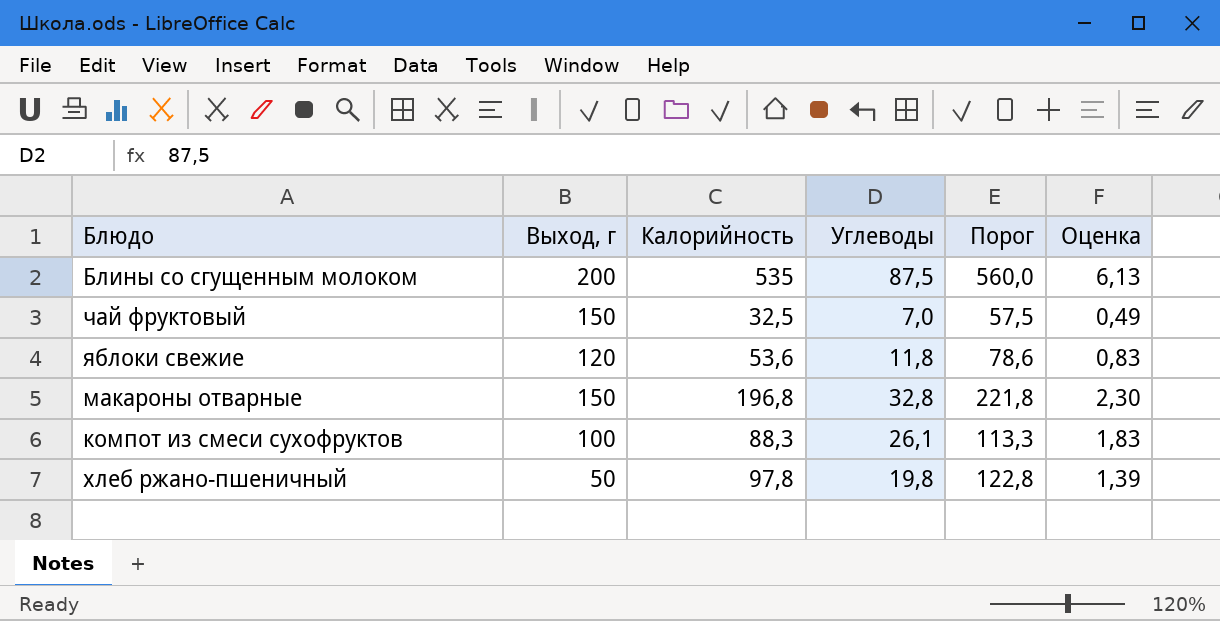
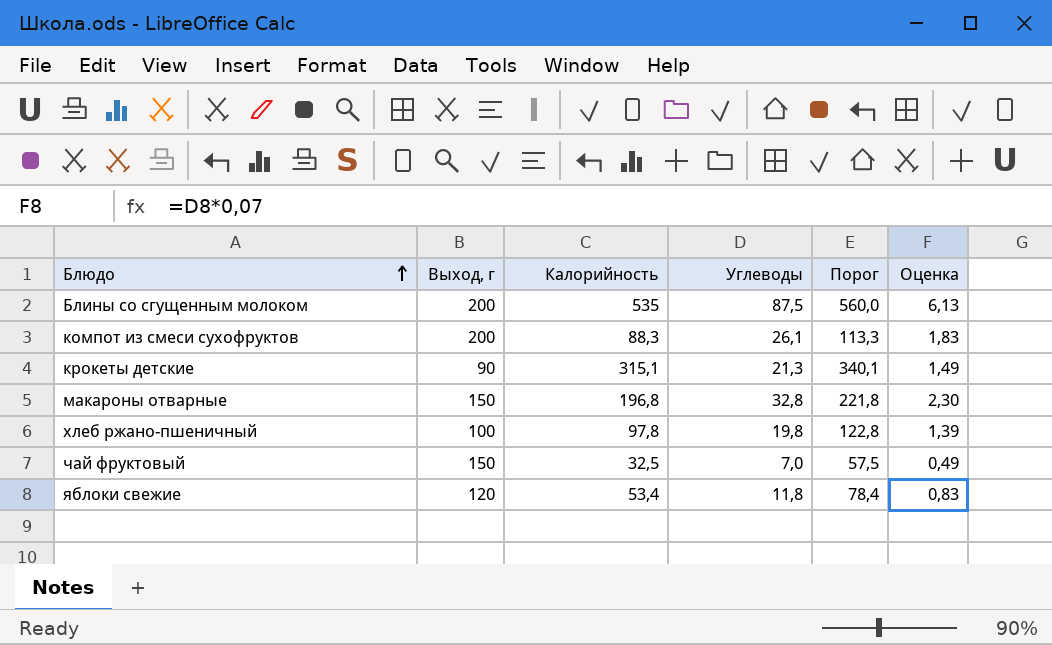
row order: none -> Блюдо ascending
компот из смеси сухофруктов | Выход, г: 100 -> 200
row крокеты детские: none -> 90 | 315,1 | 21,3 | 340,1 | 1,49
хлеб ржано-пшеничный | Выход, г: 50 -> 100
яблоки свежие | Калорийность: 53,6 -> 53,4
яблоки свежие | Порог: 78,6 -> 78,4

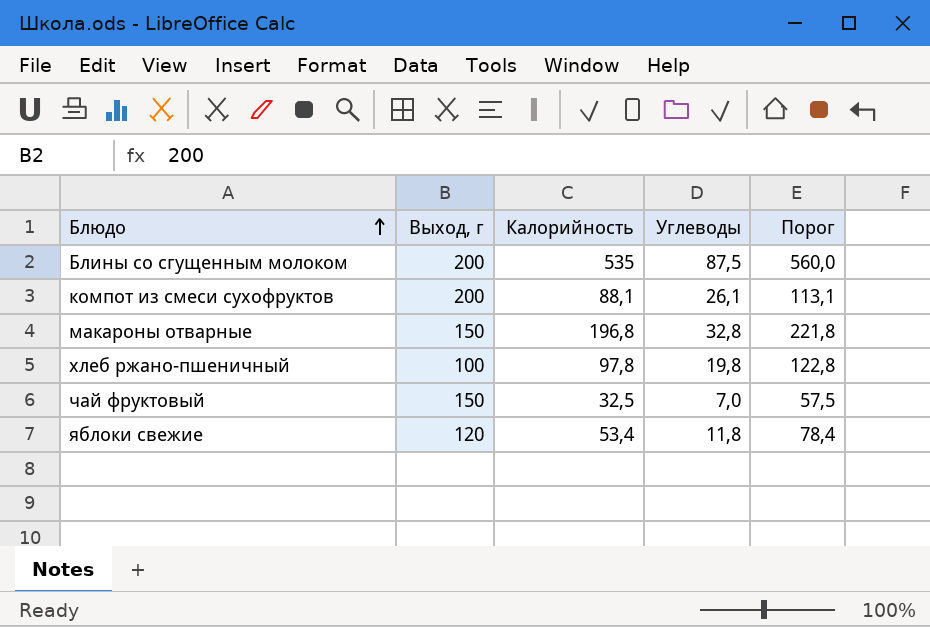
column Оценка | formula: [Углеводы] * 0,07 -> none
row крокеты детские: 90 | 315,1 | 21,3 | 340,1 | 1,49 -> none
компот из смеси сухофруктов | Калорийность: 88,3 -> 88,1
компот из смеси сухофруктов | Порог: 113,3 -> 113,1

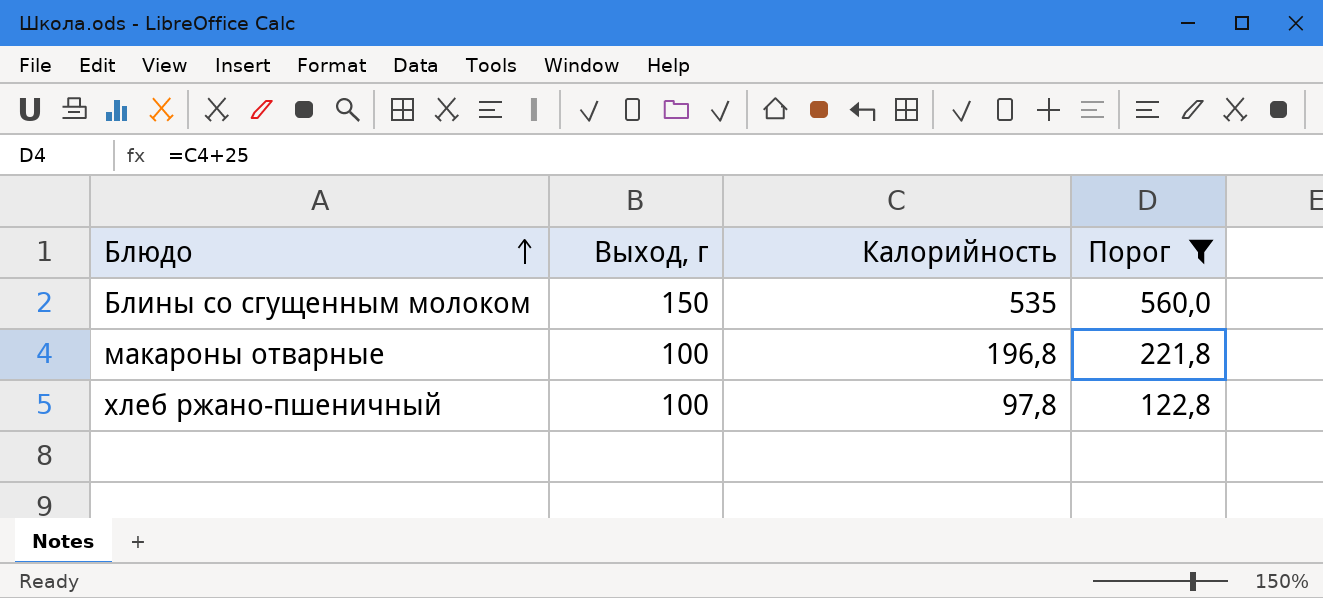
filter: none -> Порог >= 122,8
column Углеводы | position: 4 -> none
Блины со сгущенным молоком | Выход, г: 200 -> 150
макароны отварные | Выход, г: 150 -> 100

